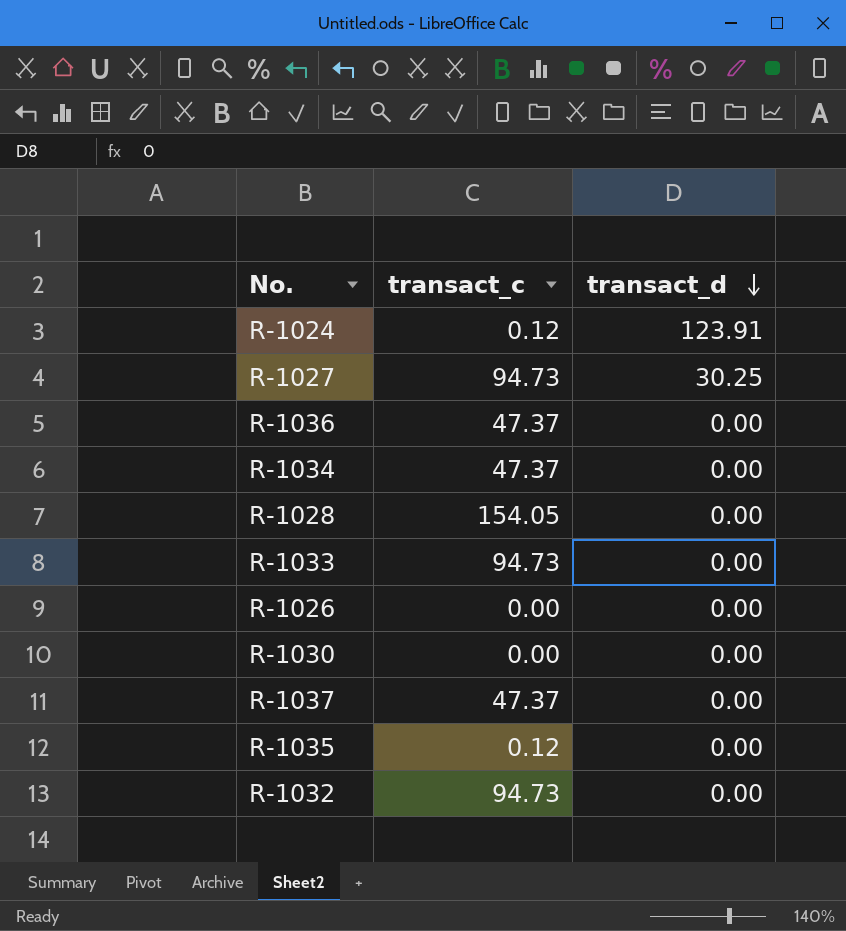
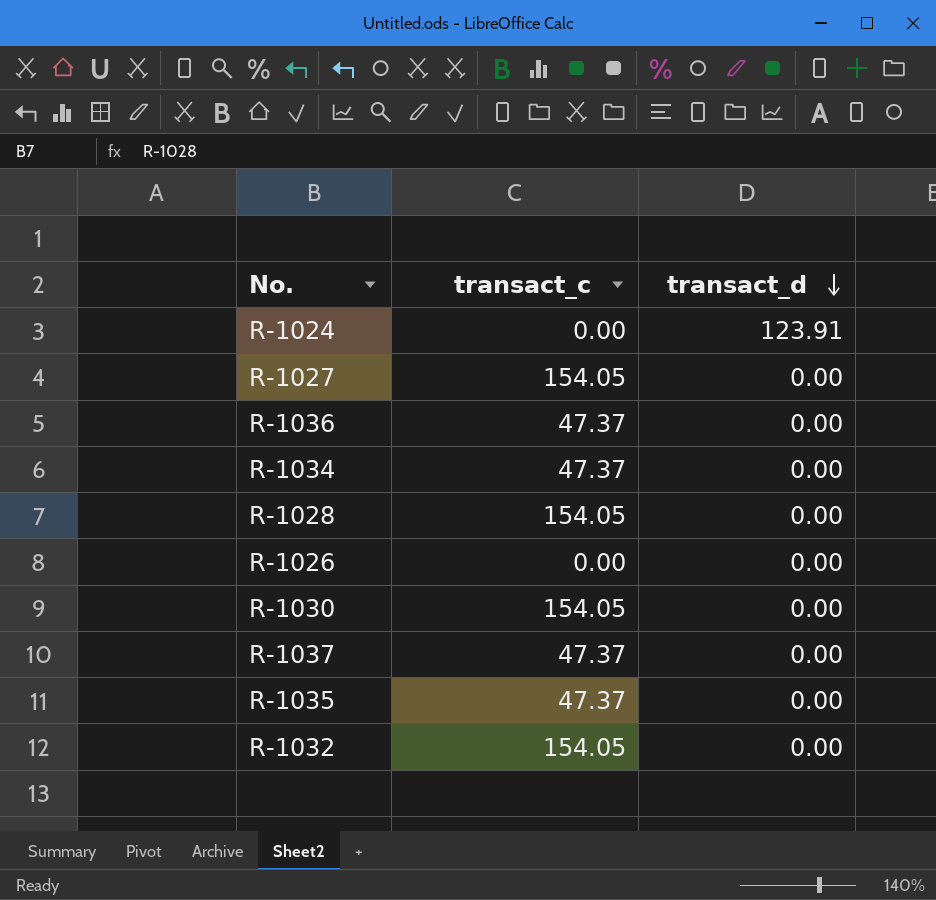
row R-1033: 94.73 | 0.00 -> none
R-1024 | transact_c: 0.12 -> 0.00
R-1027 | transact_c: 94.73 -> 154.05
R-1027 | transact_d: 30.25 -> 0.00
R-1030 | transact_c: 0.00 -> 154.05
R-1035 | transact_c: 0.12 -> 47.37
R-1032 | transact_c: 94.73 -> 154.05

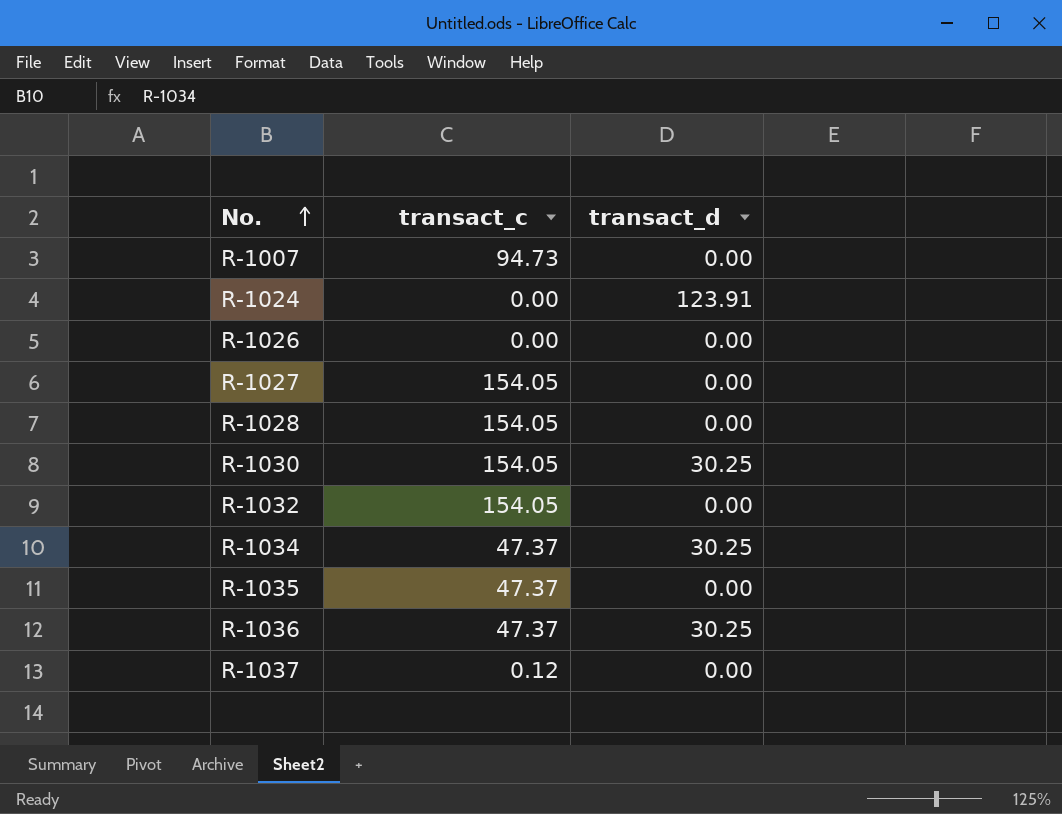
row order: transact_d descending -> No. ascending
row R-1007: none -> 94.73 | 0.00
R-1030 | transact_d: 0.00 -> 30.25
R-1034 | transact_d: 0.00 -> 30.25
R-1036 | transact_d: 0.00 -> 30.25
R-1037 | transact_c: 47.37 -> 0.12

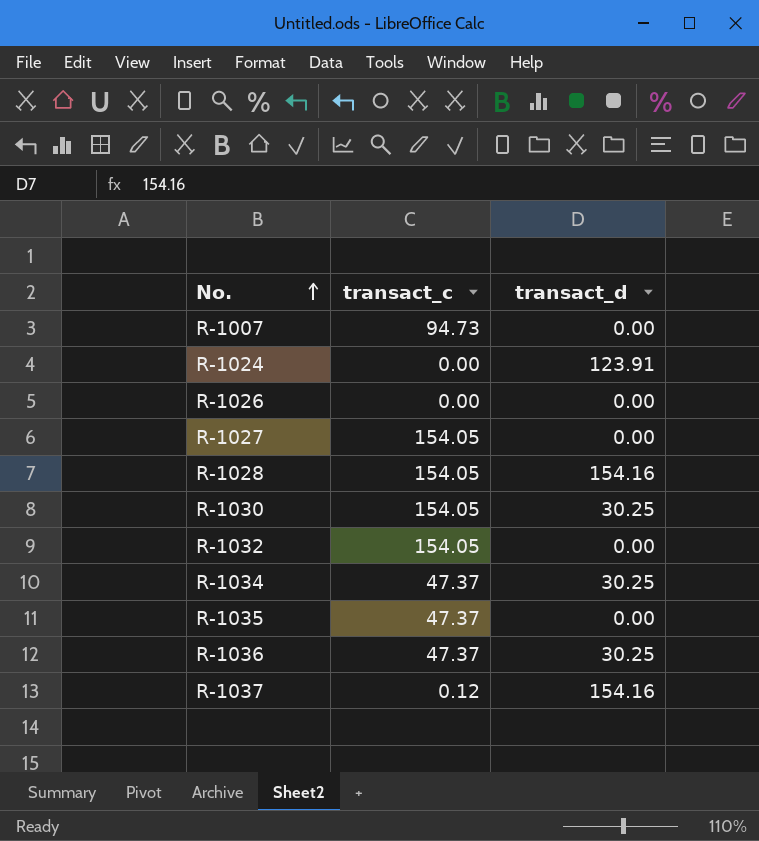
R-1028 | transact_d: 0.00 -> 154.16
R-1037 | transact_d: 0.00 -> 154.16

